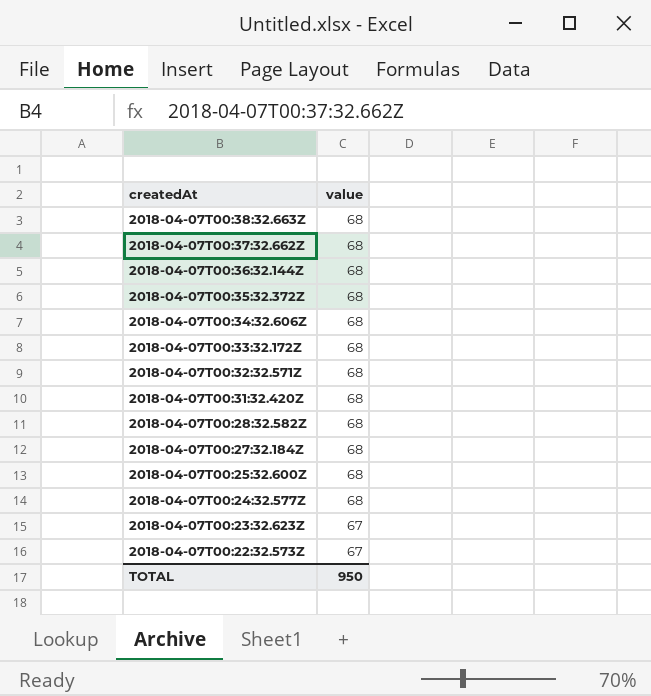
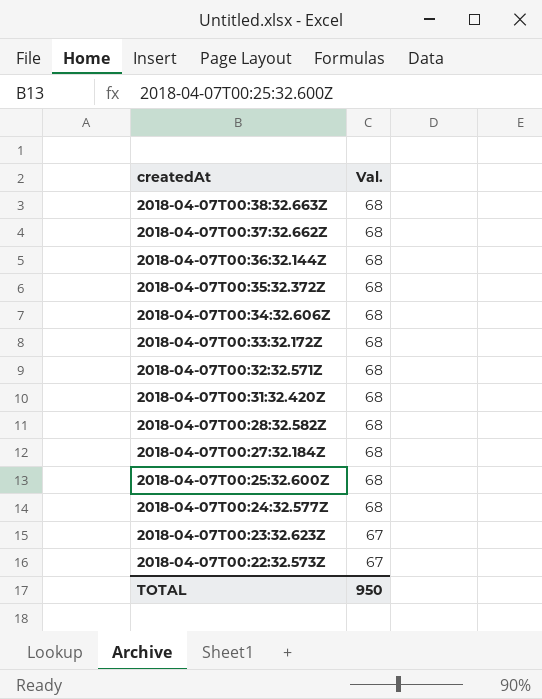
column name: value -> Val.

